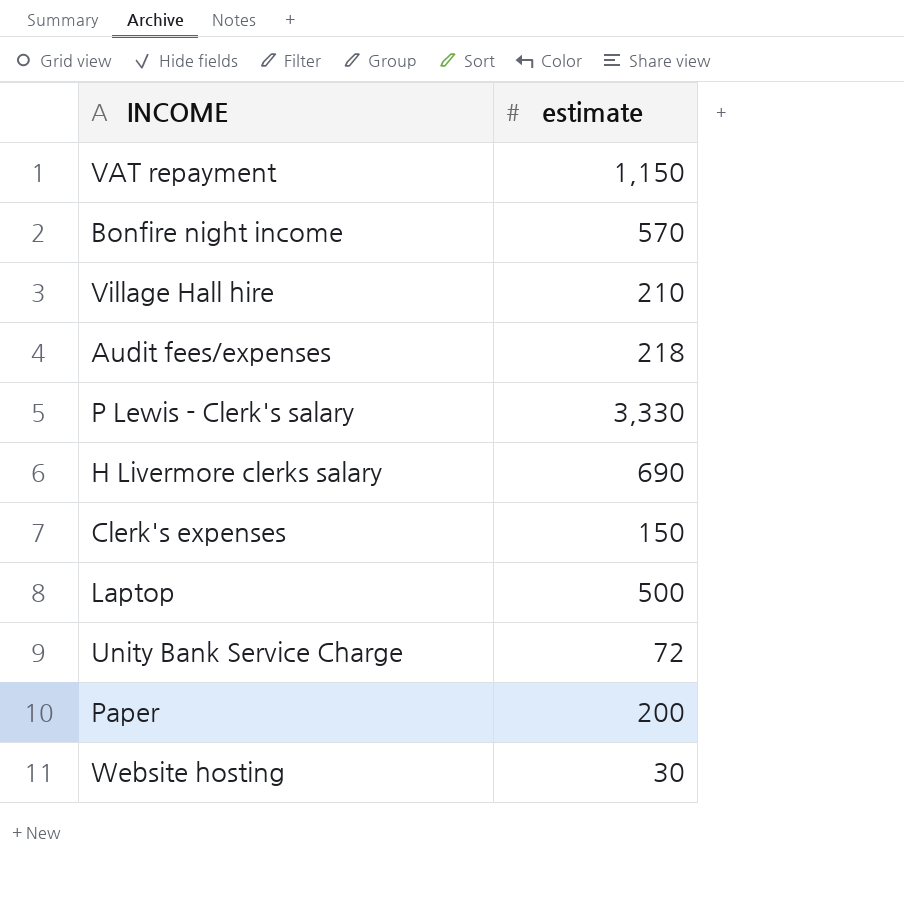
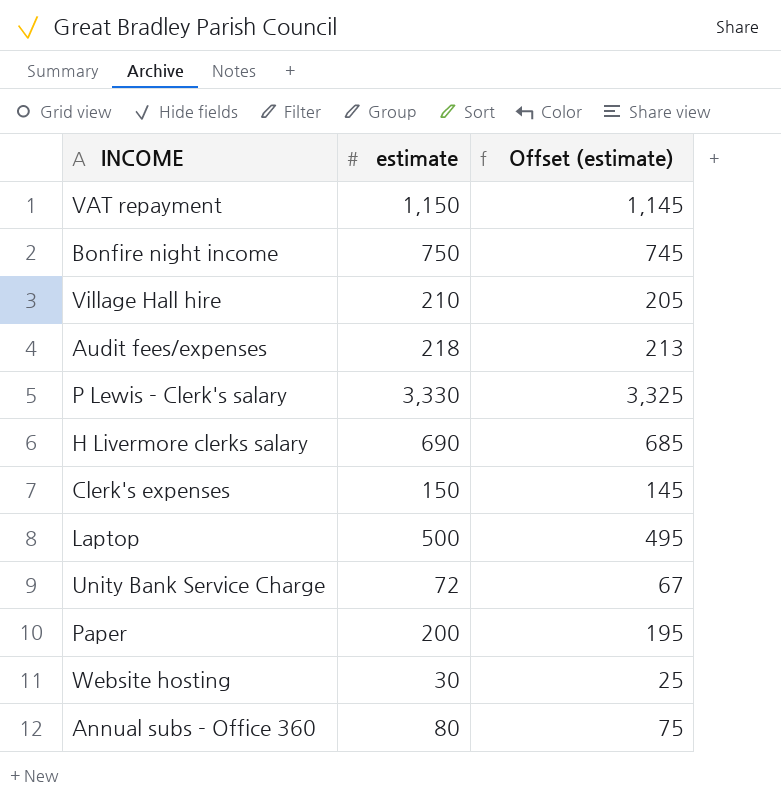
column Offset (estimate) | formula: none -> [estimate] - 5
Bonfire night income | estimate: 570 -> 750
row Annual subs - Office 360: none -> 80 | 75

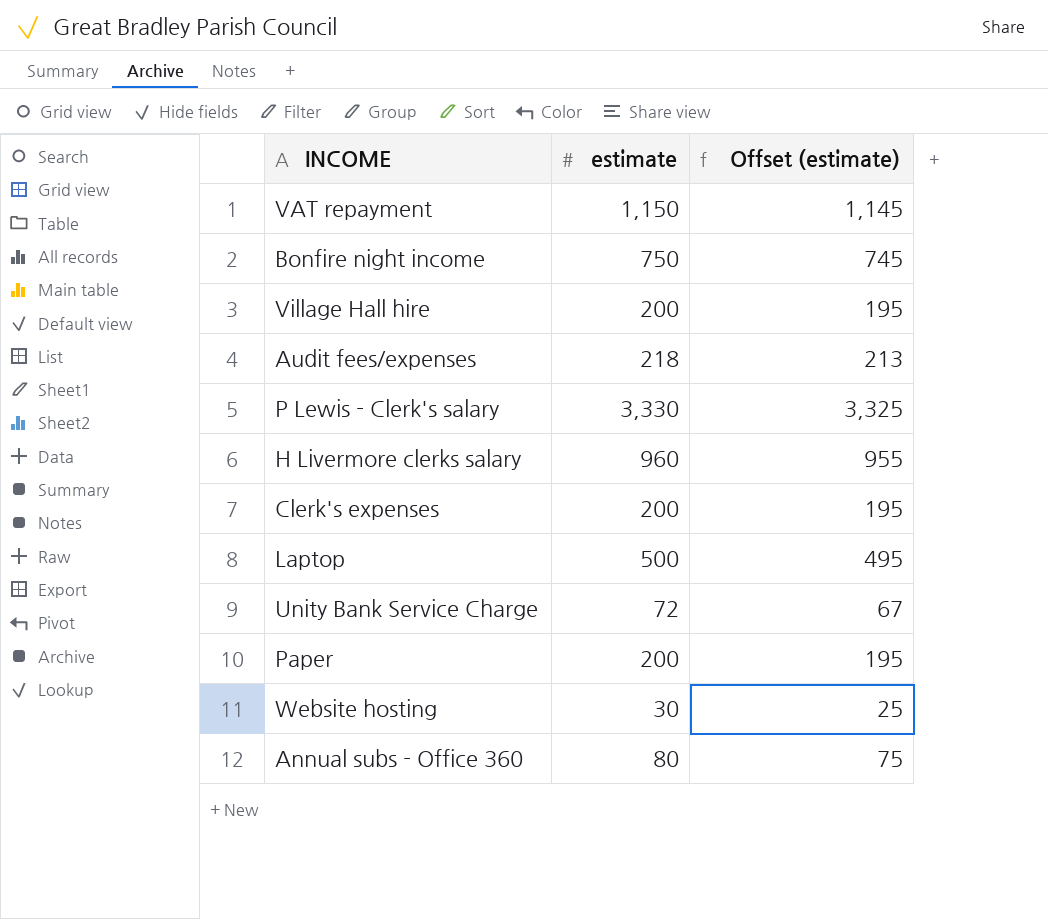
Village Hall hire | estimate: 210 -> 200
Village Hall hire | Offset (estimate): 205 -> 195
H Livermore clerks salary | estimate: 690 -> 960
H Livermore clerks salary | Offset (estimate): 685 -> 955
Clerk's expenses | estimate: 150 -> 200
Clerk's expenses | Offset (estimate): 145 -> 195

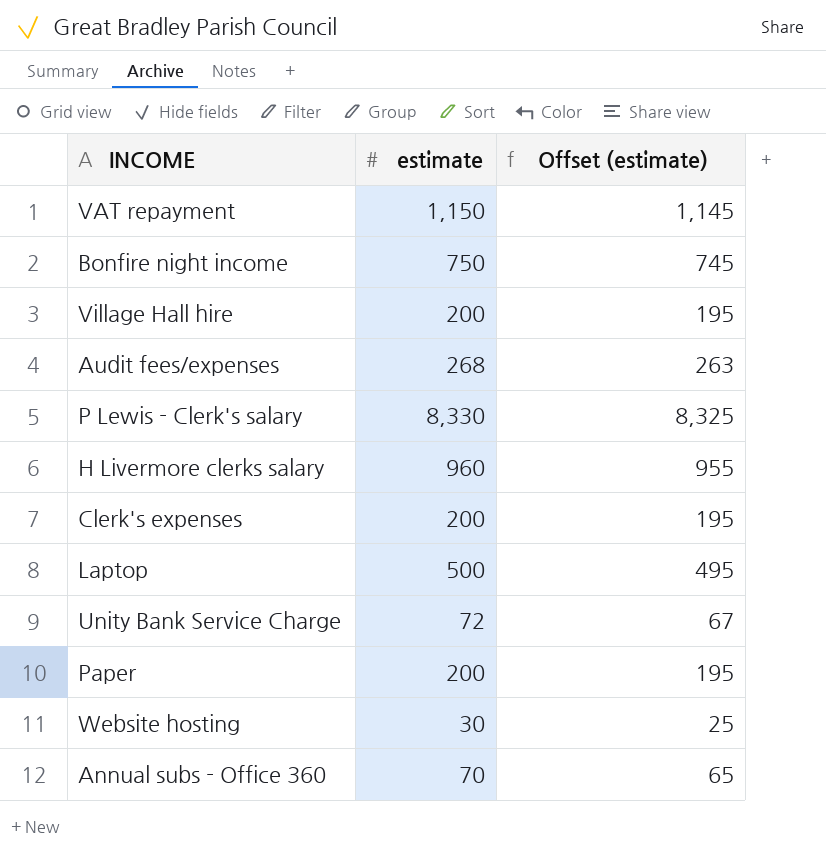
Audit fees/expenses | estimate: 218 -> 268
Audit fees/expenses | Offset (estimate): 213 -> 263
P Lewis - Clerk's salary | estimate: 3,330 -> 8,330
P Lewis - Clerk's salary | Offset (estimate): 3,325 -> 8,325
Annual subs - Office 360 | estimate: 80 -> 70
Annual subs - Office 360 | Offset (estimate): 75 -> 65

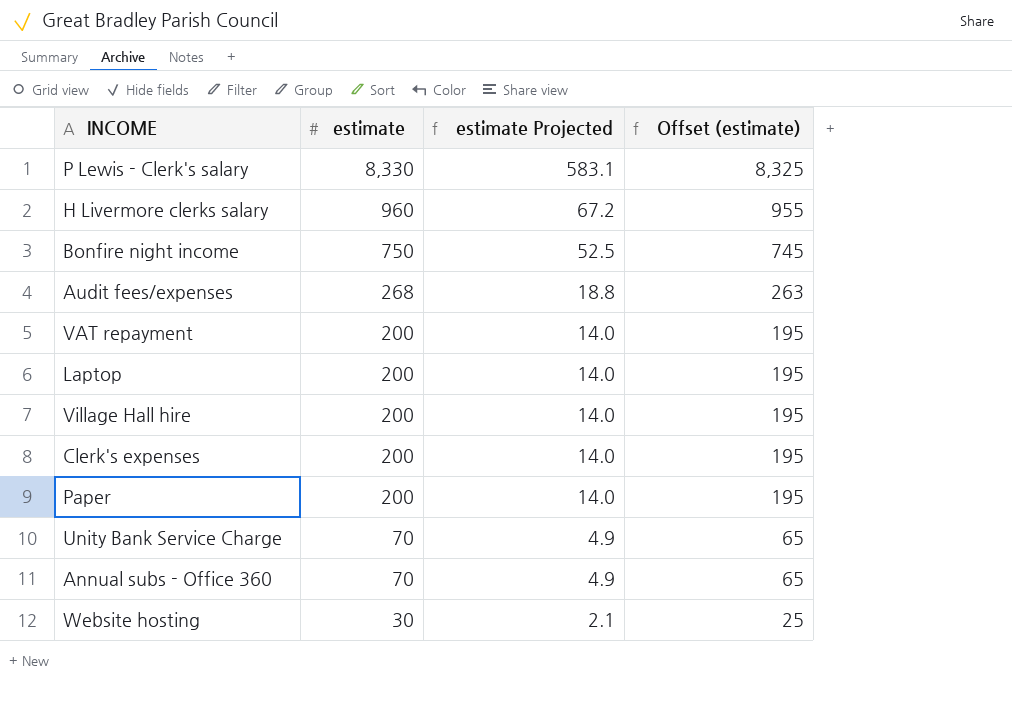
row order: none -> estimate descending
column estimate Projected | formula: none -> [estimate] * 0.07
VAT repayment | estimate: 1,150 -> 200
VAT repayment | Offset (estimate): 1,145 -> 195
Laptop | estimate: 500 -> 200
Laptop | Offset (estimate): 495 -> 195
Unity Bank Service Charge | estimate: 72 -> 70
Unity Bank Service Charge | Offset (estimate): 67 -> 65

